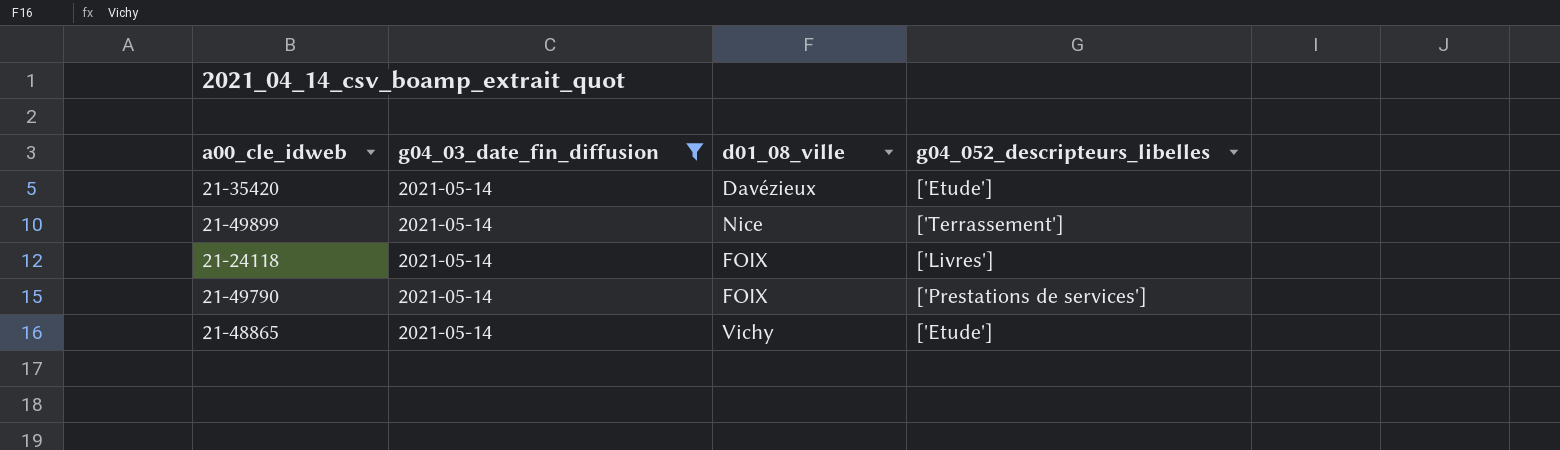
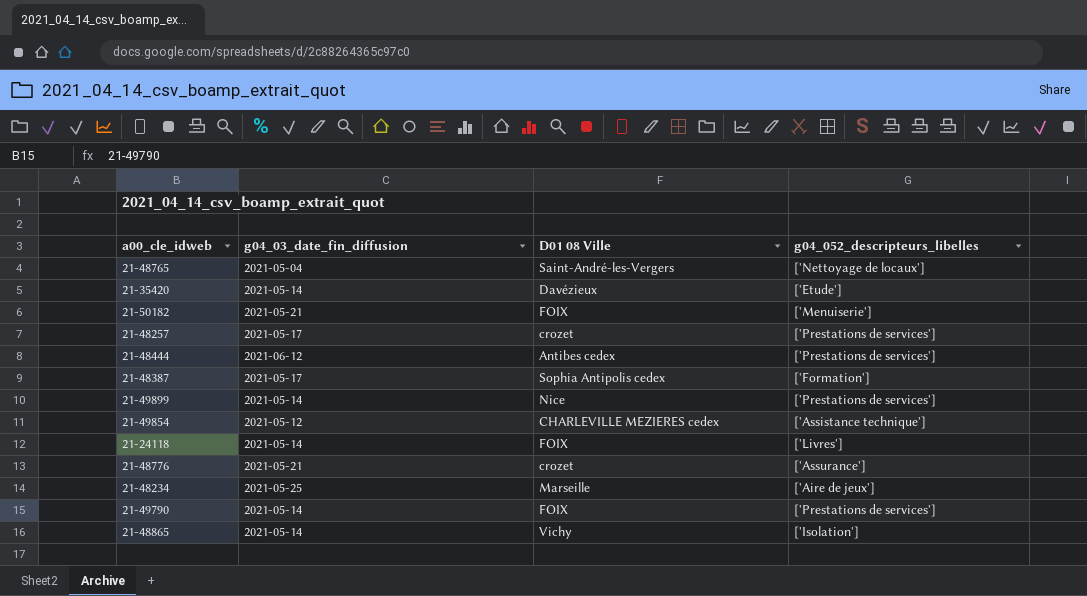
filter: g04_03_date_fin_diffusion = 2021-05-14 -> none
column name: d01_08_ville -> D01 08 Ville
21-49899 | g04_052_descripteurs_libelles: ['Terrassement'] -> ['Prestations de services']
21-48865 | g04_052_descripteurs_libelles: ['Etude'] -> ['Isolation']

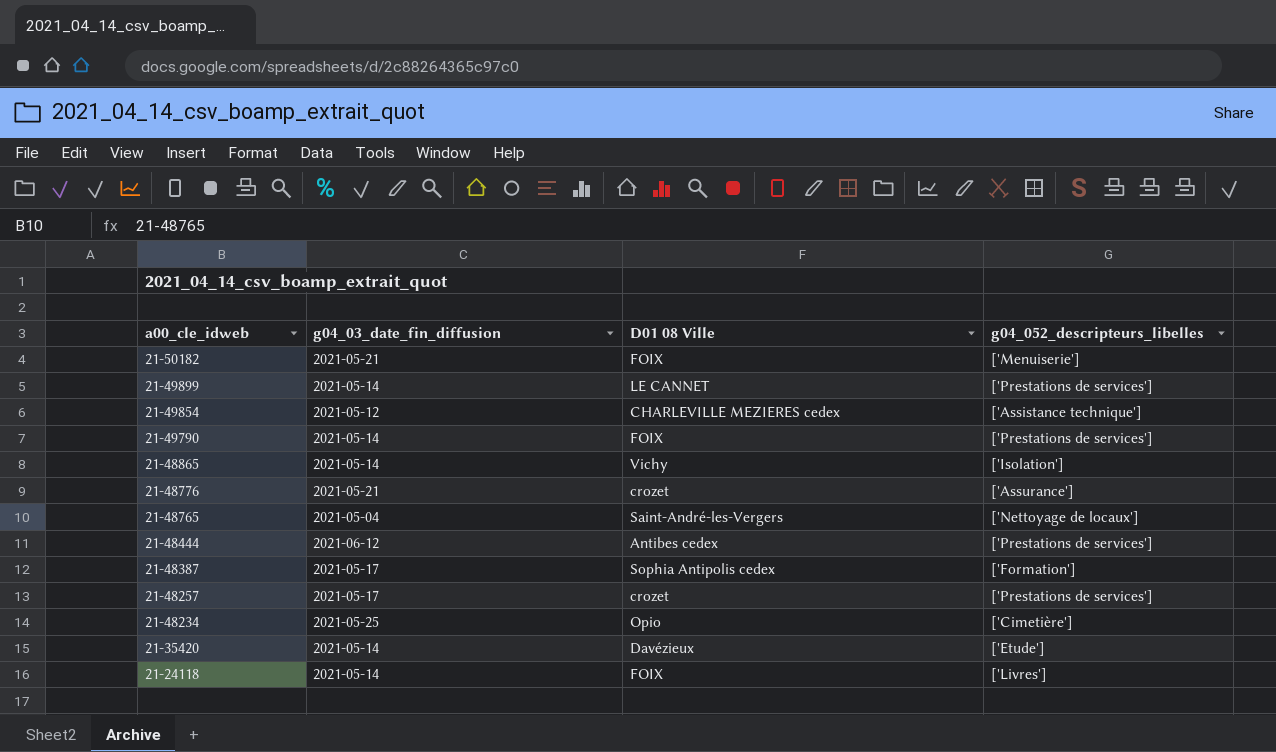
row order: none -> a00_cle_idweb descending
21-49899 | D01 08 Ville: Nice -> LE CANNET
21-48234 | D01 08 Ville: Marseille -> Opio
21-48234 | g04_052_descripteurs_libelles: ['Aire de jeux'] -> ['Cimetière']

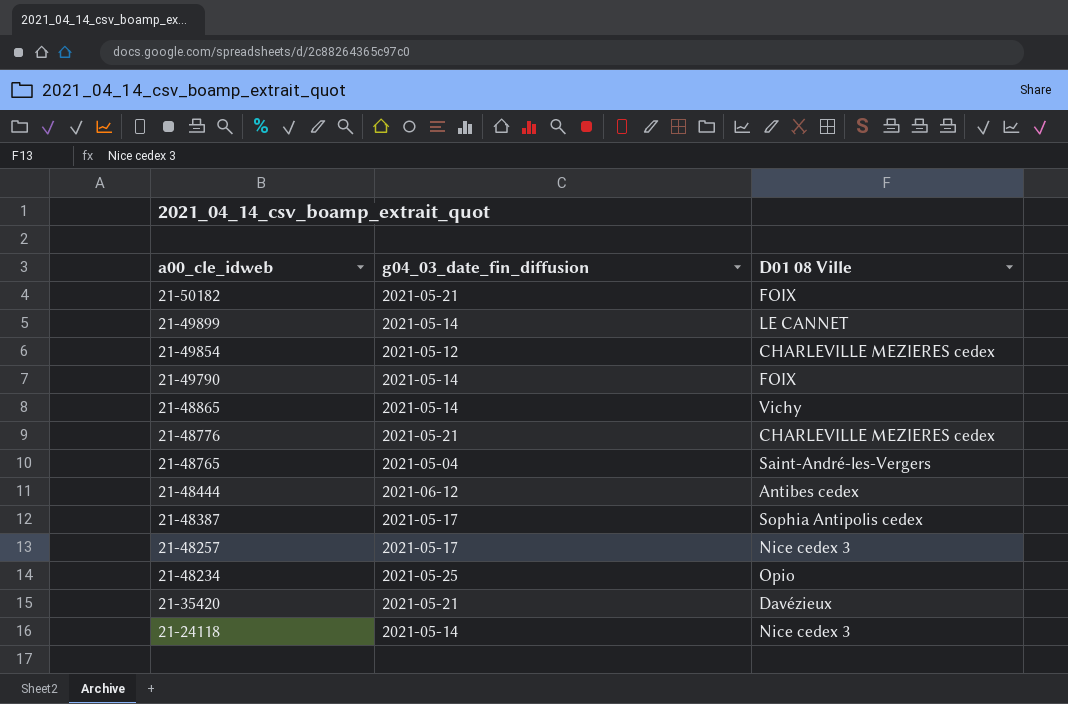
column g04_052_descripteurs_libelles | position: 4 -> none
21-48776 | D01 08 Ville: crozet -> CHARLEVILLE MEZIERES cedex
21-48257 | D01 08 Ville: crozet -> Nice cedex 3
21-35420 | g04_03_date_fin_diffusion: 2021-05-14 -> 2021-05-21
21-24118 | D01 08 Ville: FOIX -> Nice cedex 3

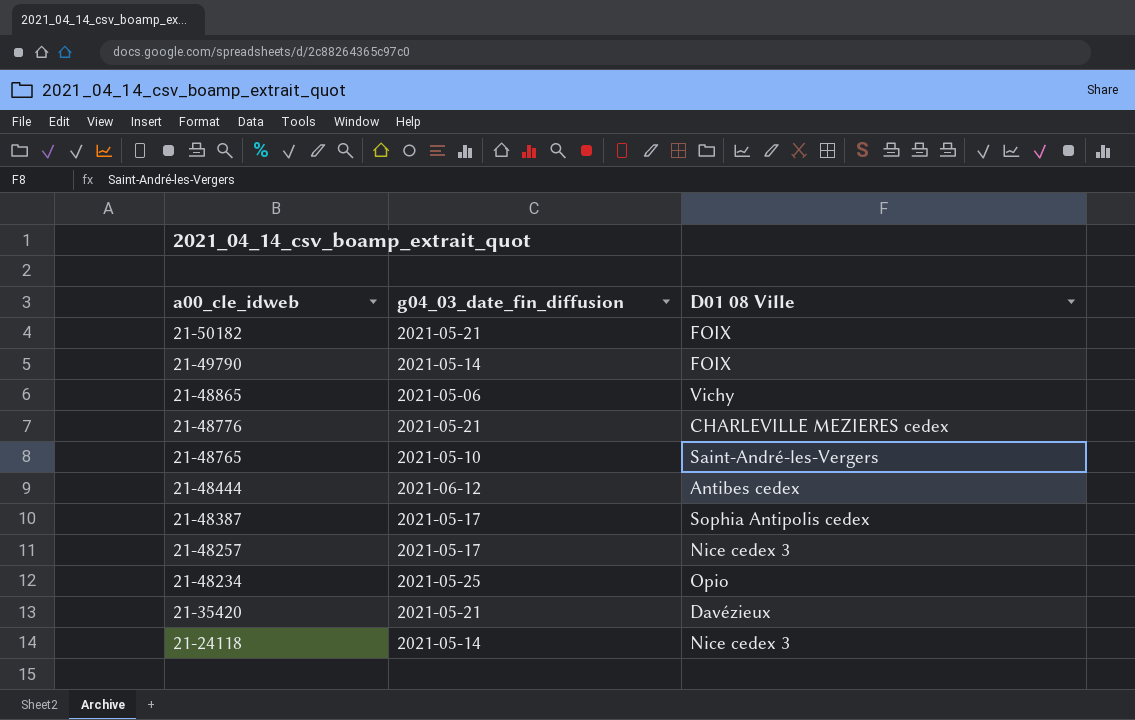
row 21-49899: 2021-05-14 | LE CANNET -> none
row 21-49854: 2021-05-12 | CHARLEVILLE MEZIERES cedex -> none
21-48865 | g04_03_date_fin_diffusion: 2021-05-14 -> 2021-05-06
21-48765 | g04_03_date_fin_diffusion: 2021-05-04 -> 2021-05-10

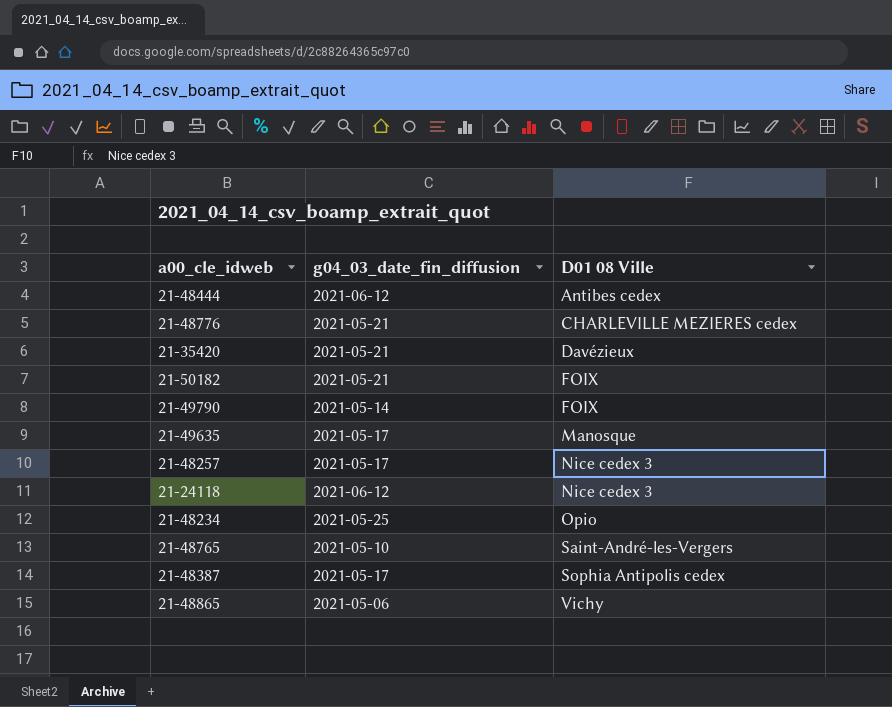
row order: a00_cle_idweb descending -> D01 08 Ville ascending
row 21-49635: none -> 2021-05-17 | Manosque
21-24118 | g04_03_date_fin_diffusion: 2021-05-14 -> 2021-06-12

